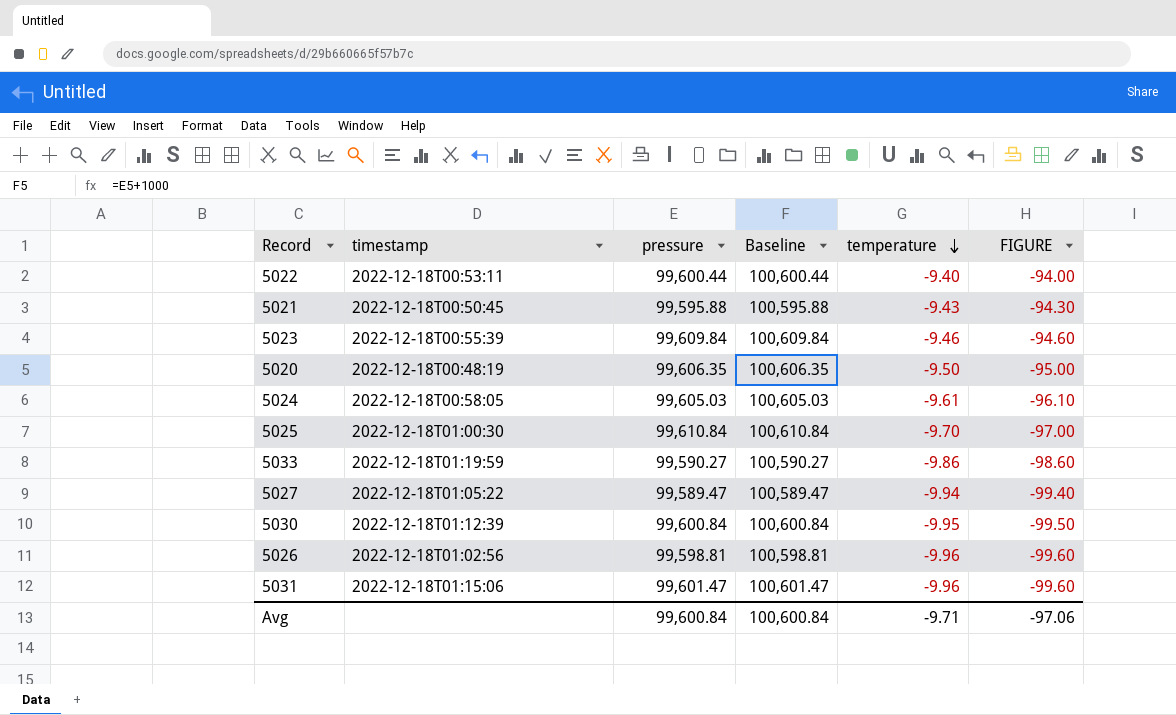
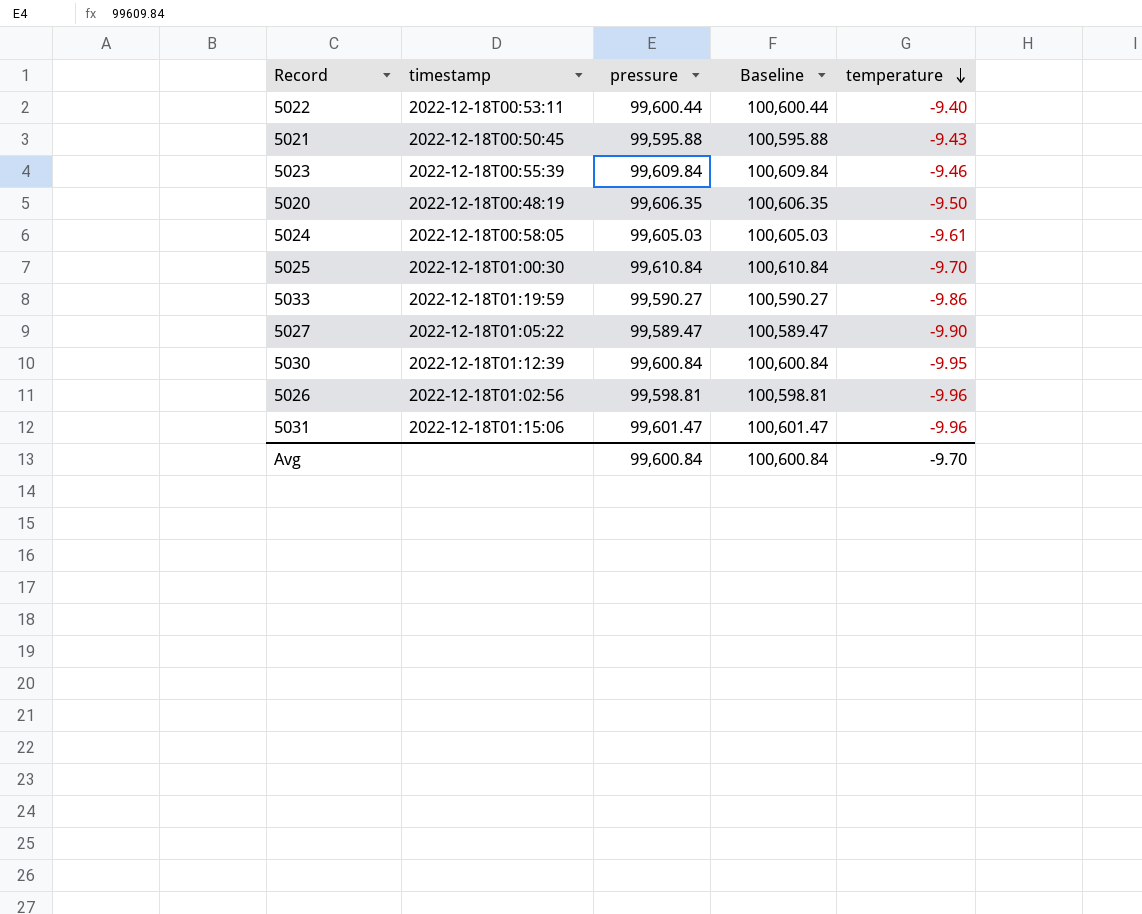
column FIGURE | formula: [temperature] * 10 -> none
5027 | temperature: -9.94 -> -9.90
Avg | temperature: -9.71 -> -9.70

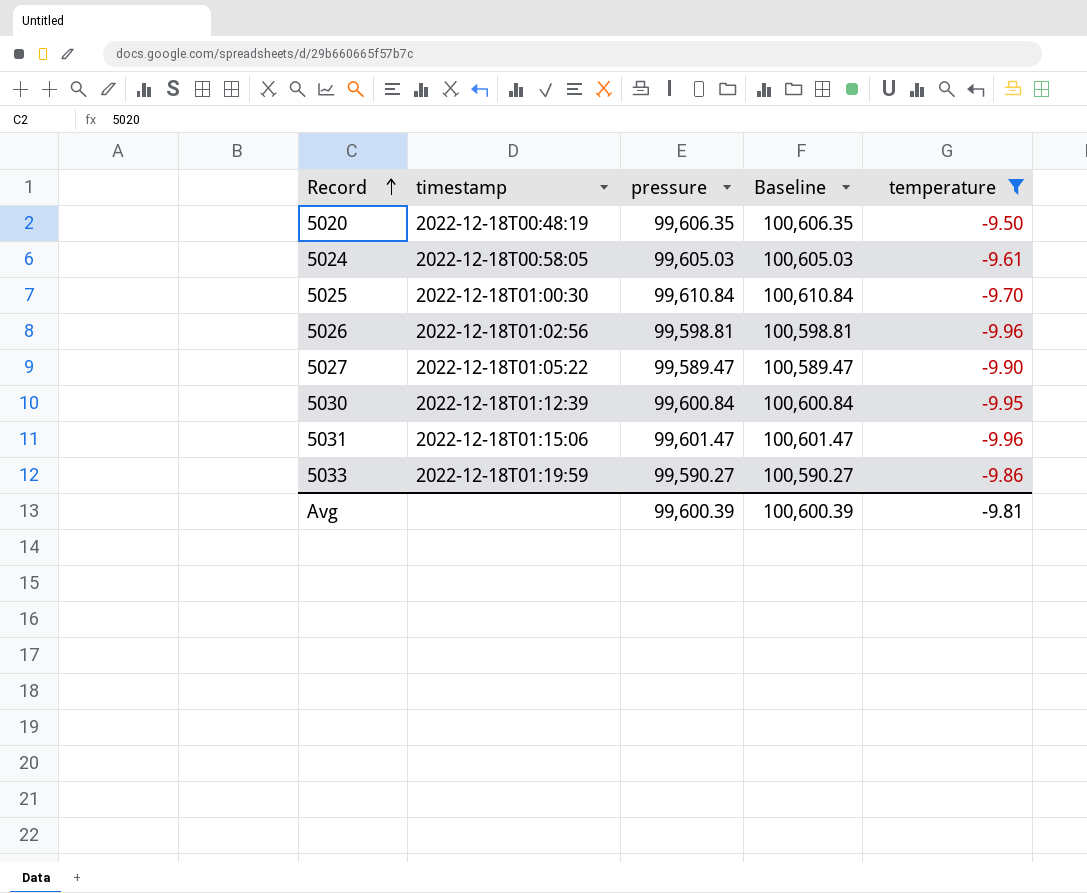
filter: none -> temperature <= -9.50
row order: temperature descending -> Record ascending
Avg | pressure: 99,600.84 -> 99,600.39
Avg | Baseline: 100,600.84 -> 100,600.39
Avg | temperature: -9.70 -> -9.81

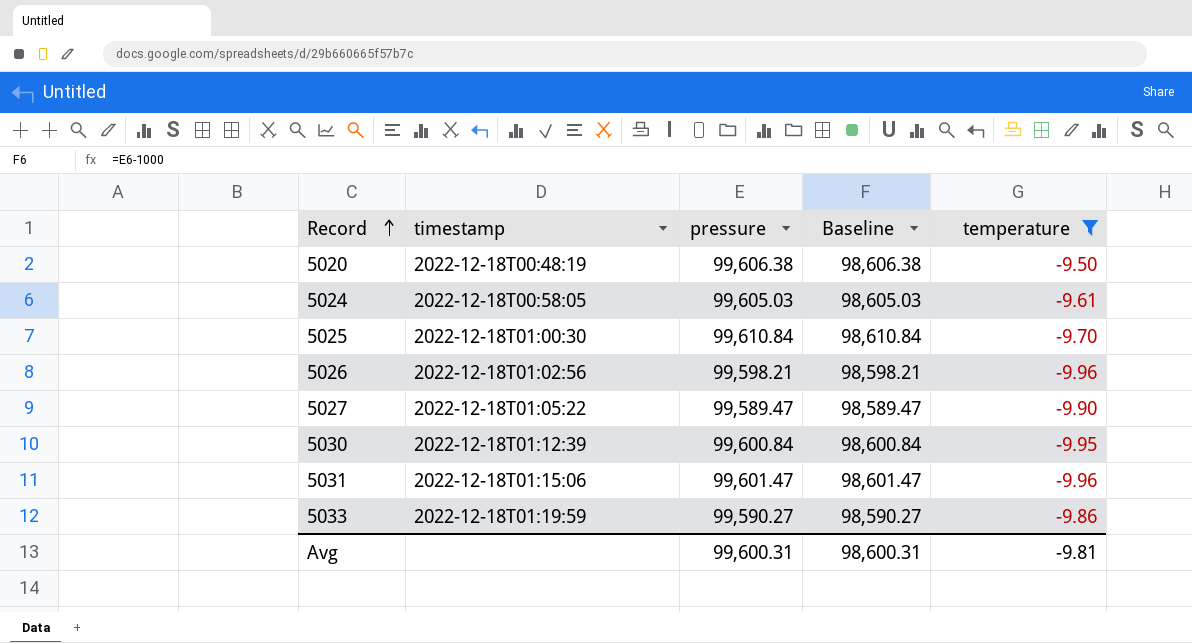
column Baseline | formula: [pressure] + 1000 -> [pressure] - 1000
5020 | pressure: 99,606.35 -> 99,606.38
5026 | pressure: 99,598.81 -> 99,598.21
Avg | pressure: 99,600.39 -> 99,600.31
Avg | Baseline: 100,600.39 -> 98,600.31

